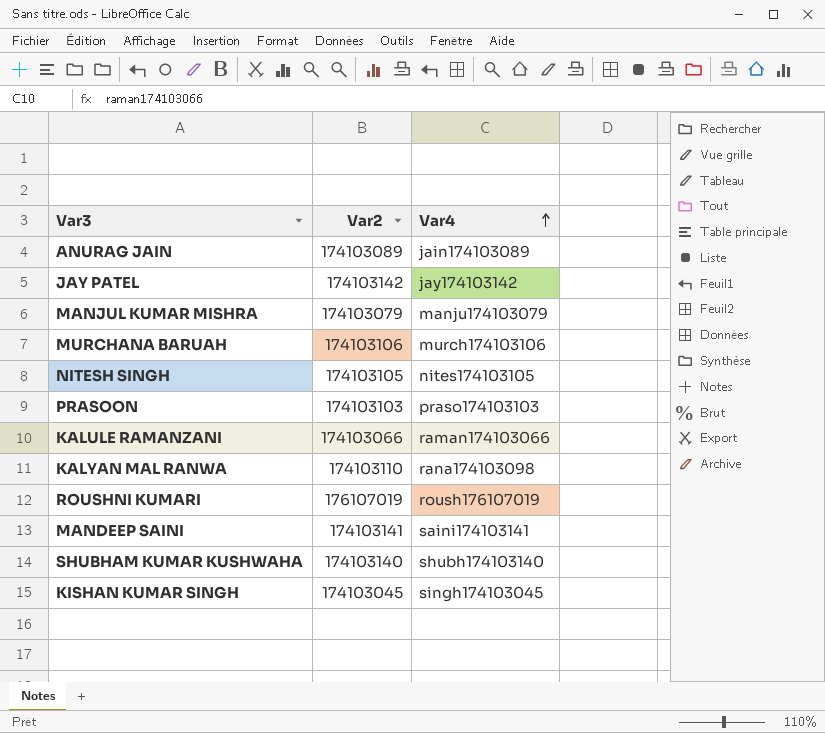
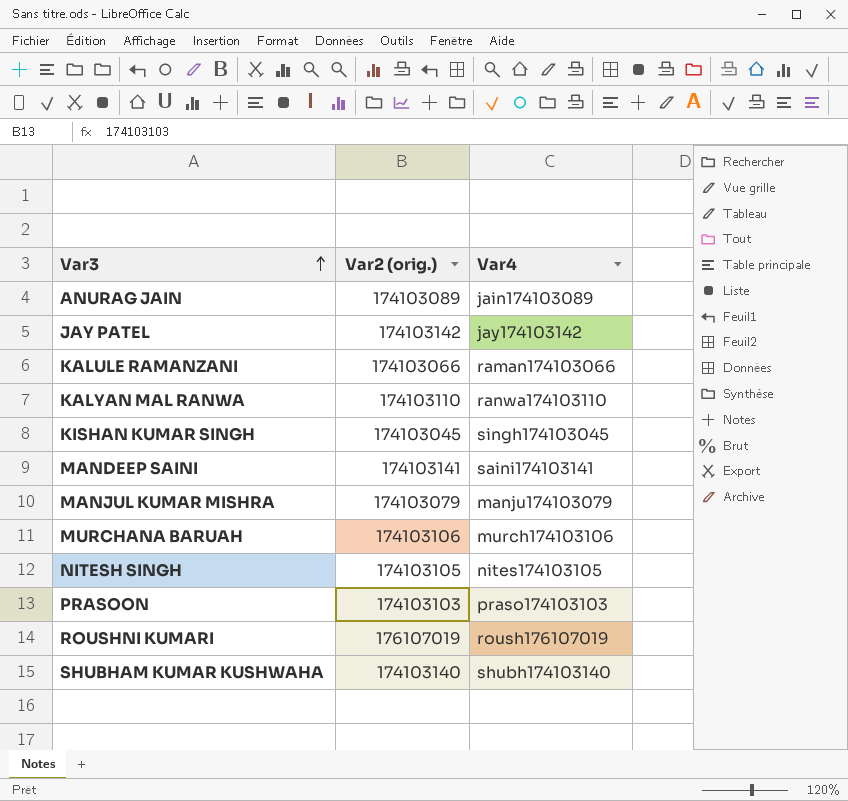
row order: Var4 ascending -> Var3 ascending
column name: Var2 -> Var2 (orig.)
KALYAN MAL RANWA | Var4: rana174103098 -> ranwa174103110

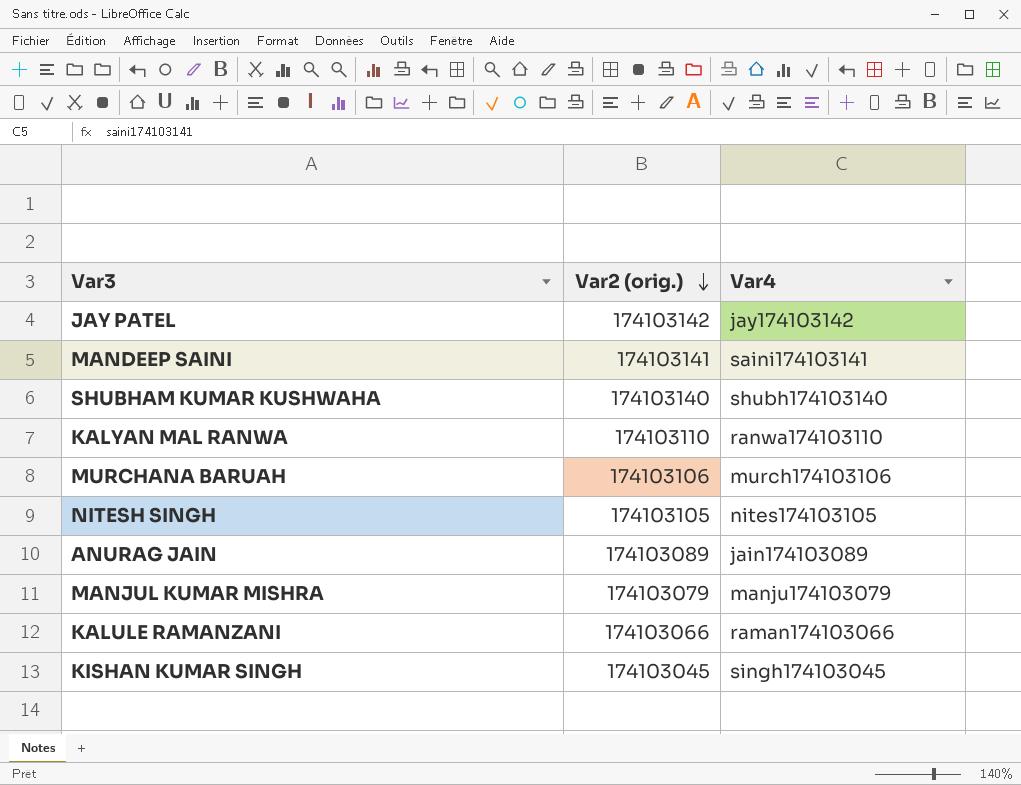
row order: Var3 ascending -> Var2 (orig.) descending
row PRASOON: 174103103 | praso174103103 -> none
row ROUSHNI KUMARI: 176107019 | roush176107019 -> none

